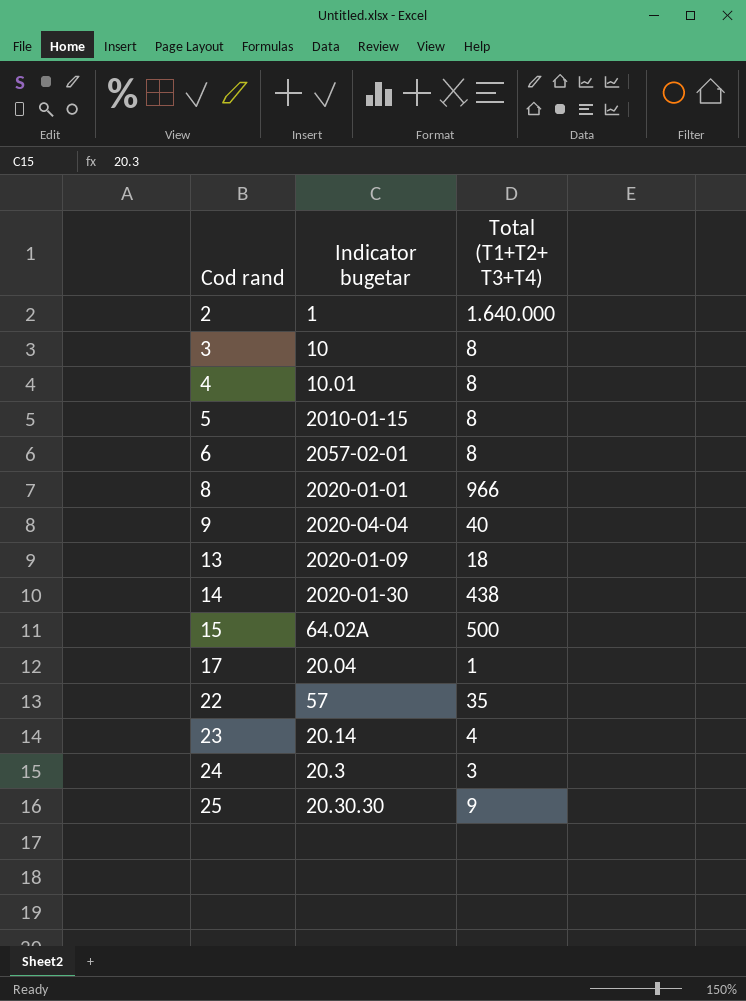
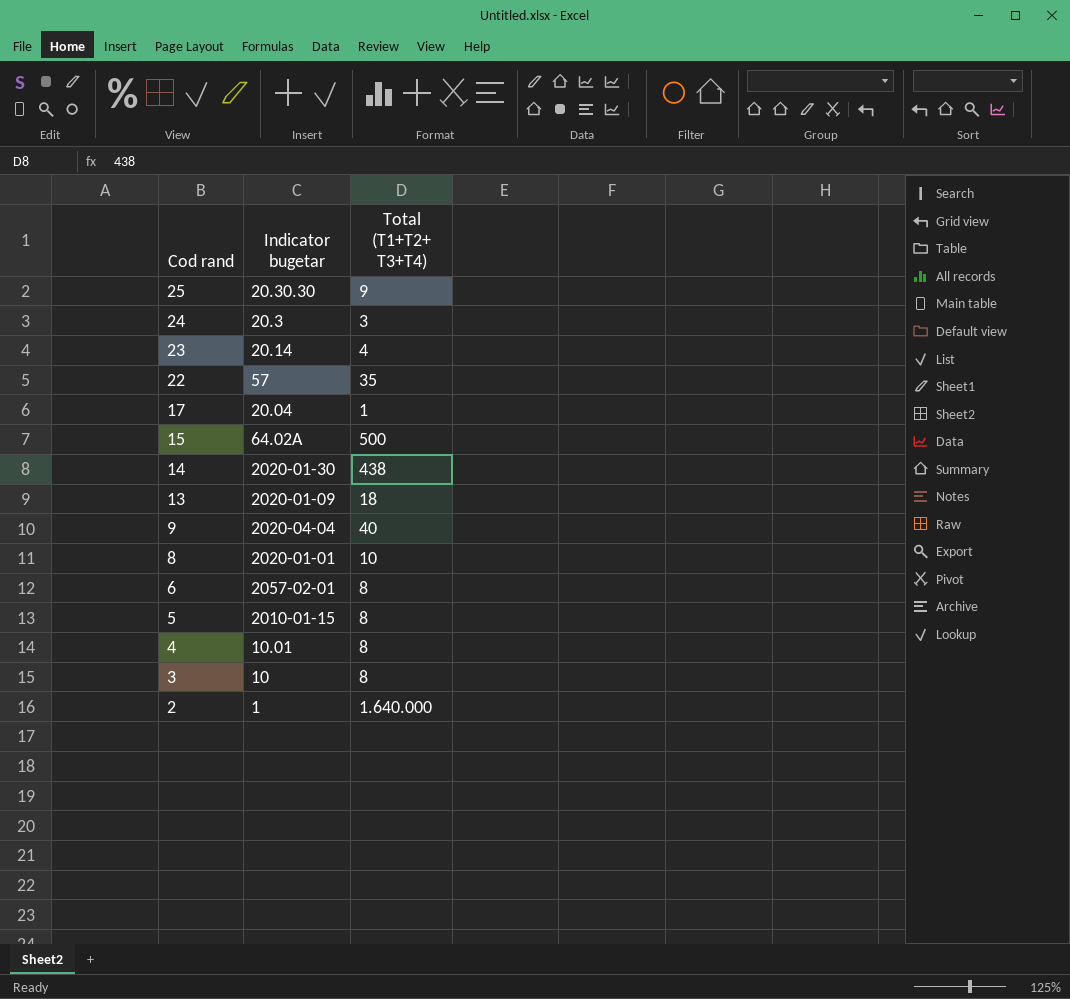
row order: Cod rand ascending -> Cod rand descending
8 | Total (T1+T2+ T3+T4): 966 -> 10

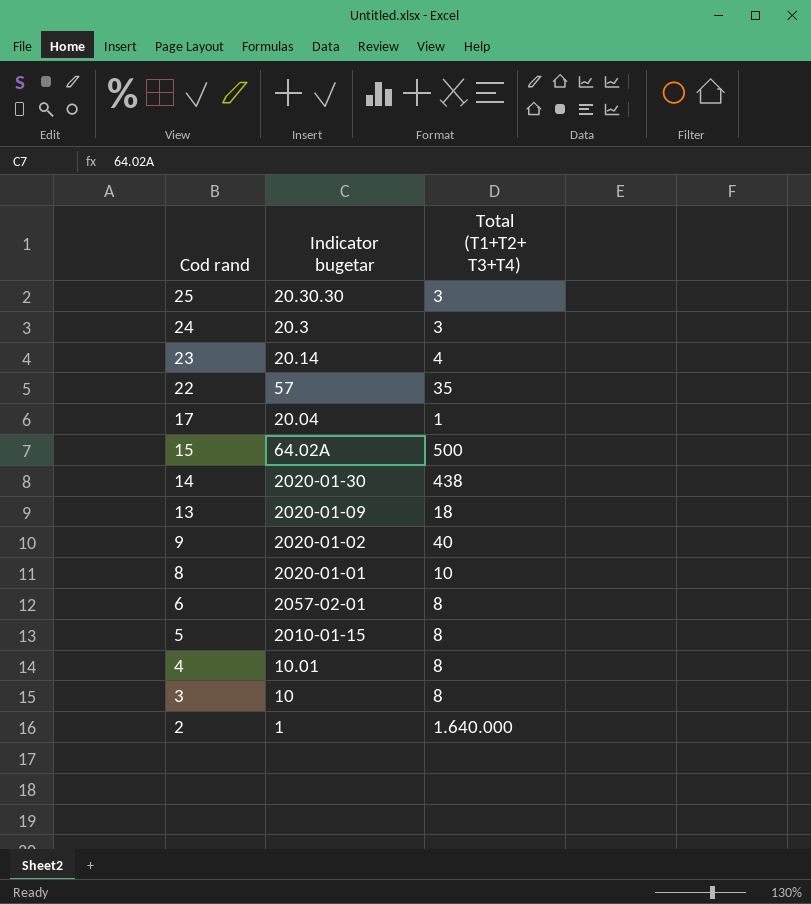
25 | Total (T1+T2+ T3+T4): 9 -> 3
9 | Indicator bugetar: 2020-04-04 -> 2020-01-02

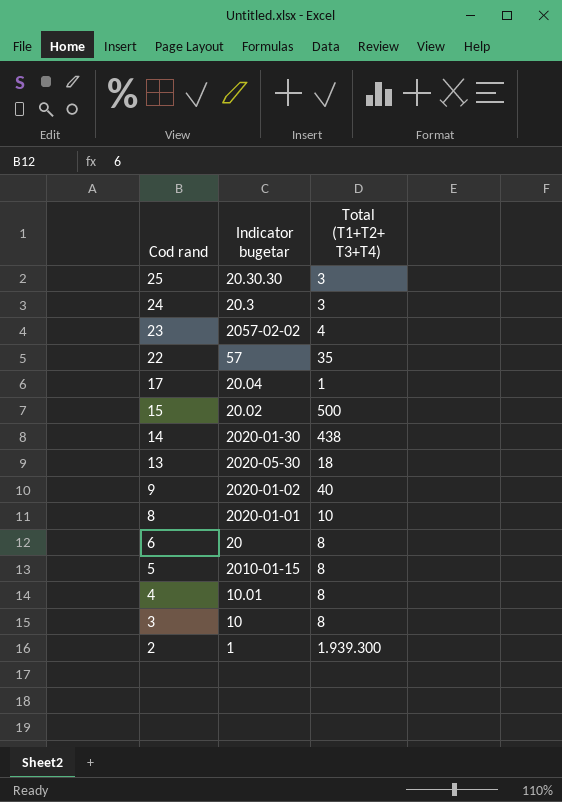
23 | Indicator bugetar: 20.14 -> 2057-02-02
15 | Indicator bugetar: 64.02A -> 20.02
13 | Indicator bugetar: 2020-01-09 -> 2020-05-30
6 | Indicator bugetar: 2057-02-01 -> 20
2 | Total (T1+T2+ T3+T4): 1.640.000 -> 1.939.300

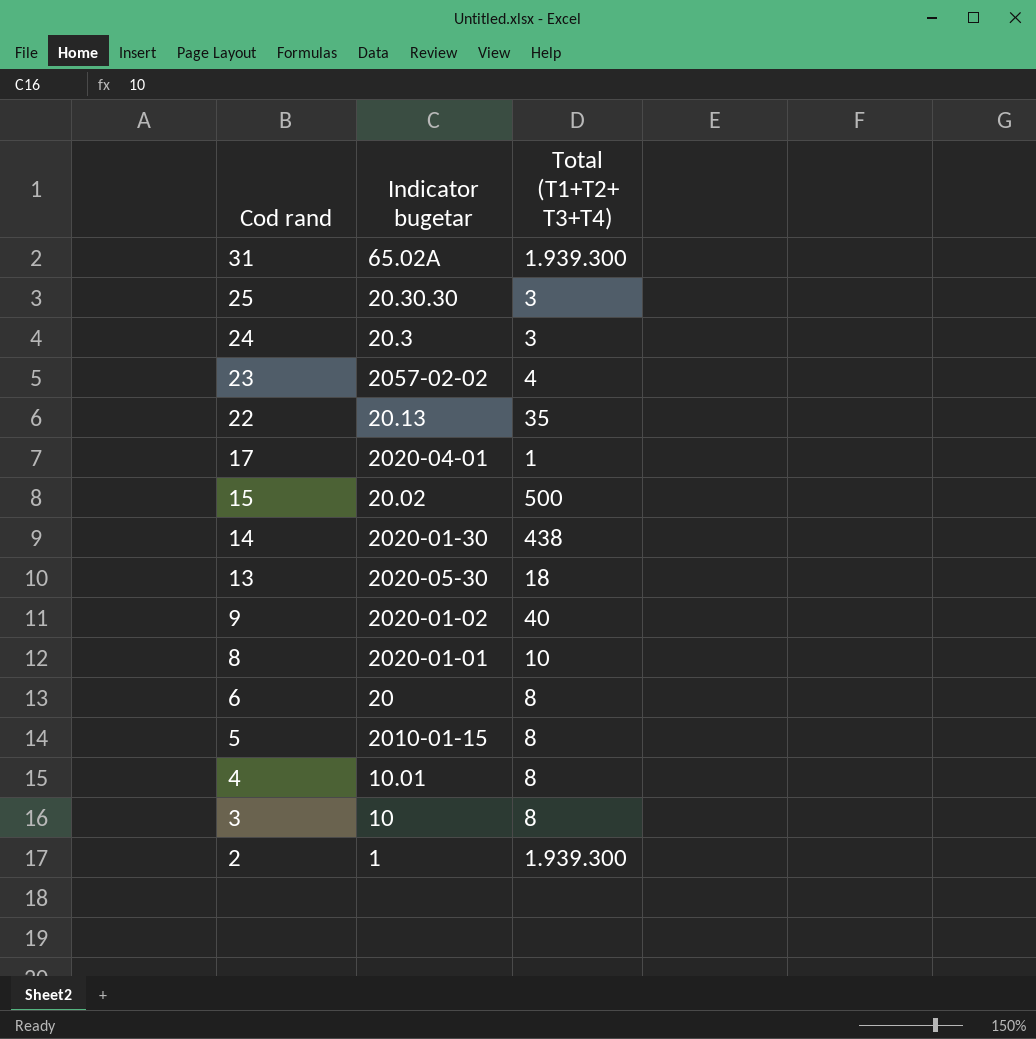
row 31: none -> 65.02A | 1.939.300
22 | Indicator bugetar: 57 -> 20.13
17 | Indicator bugetar: 20.04 -> 2020-04-01

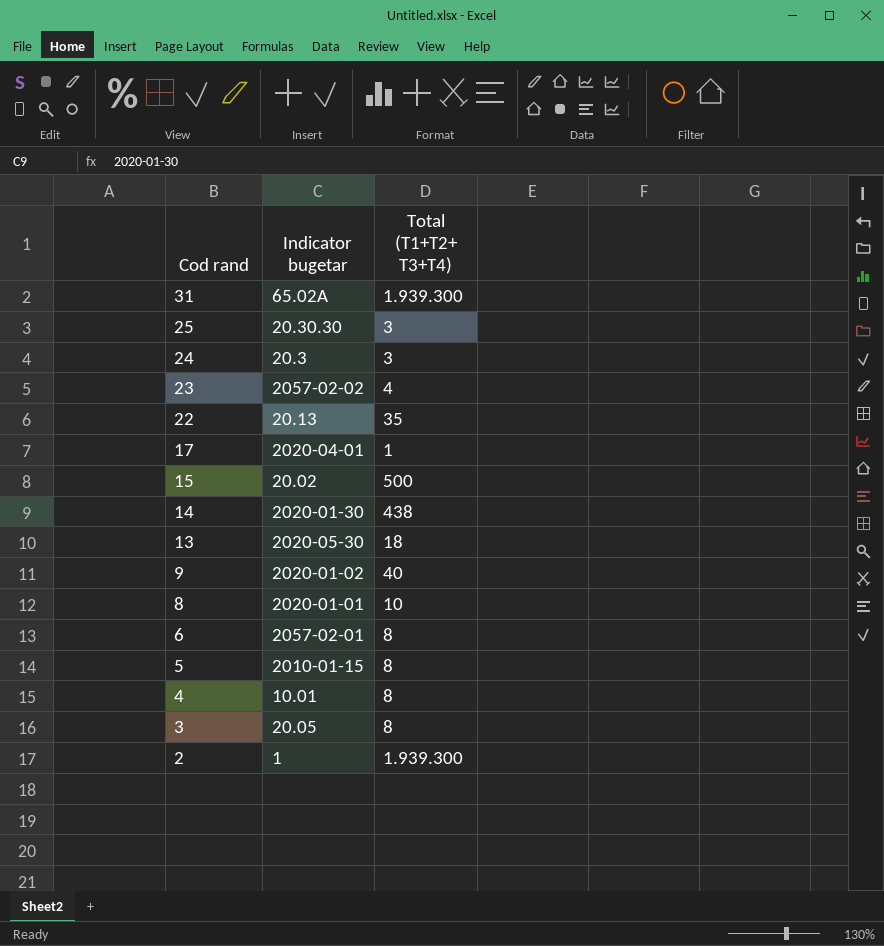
6 | Indicator bugetar: 20 -> 2057-02-01
3 | Indicator bugetar: 10 -> 20.05

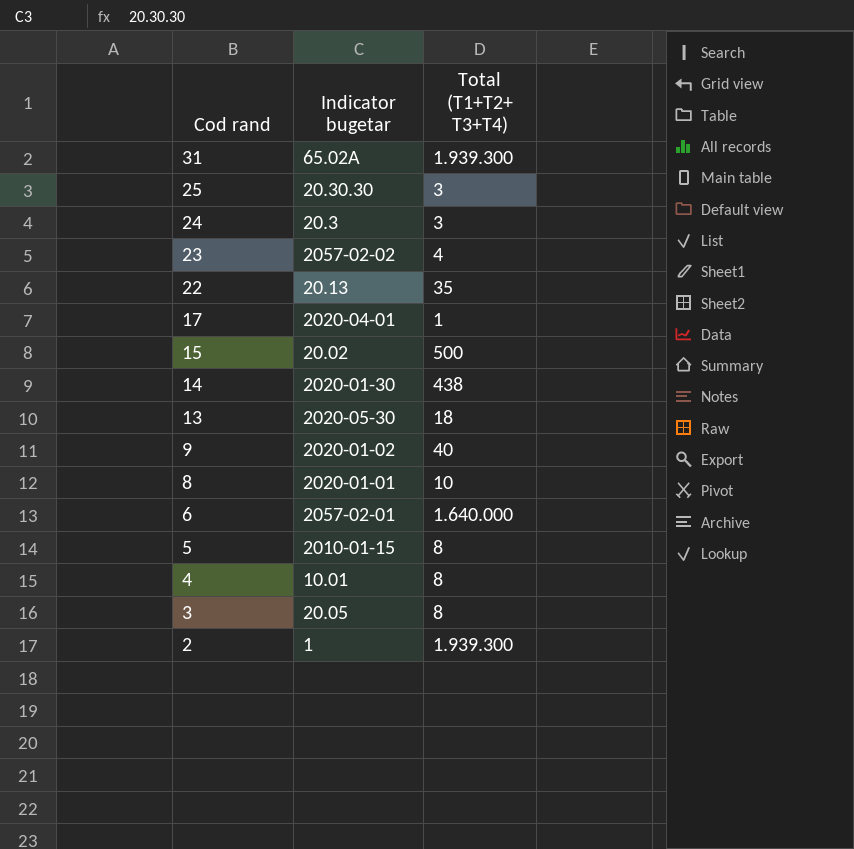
6 | Total (T1+T2+ T3+T4): 8 -> 1.640.000

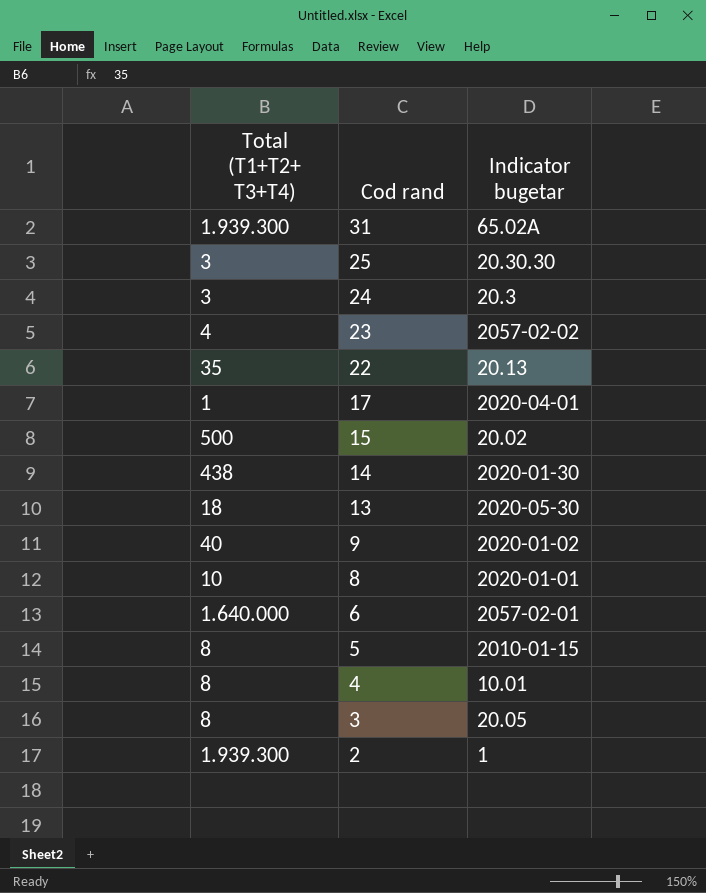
column Total (T1+T2+ T3+T4) | position: 3 -> 1

